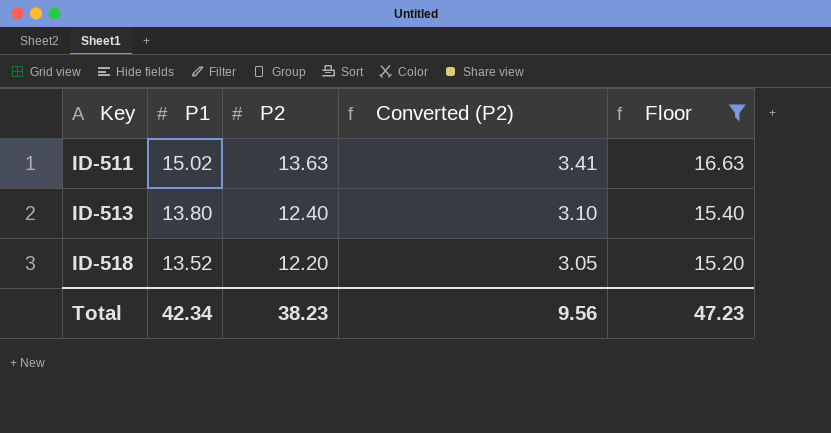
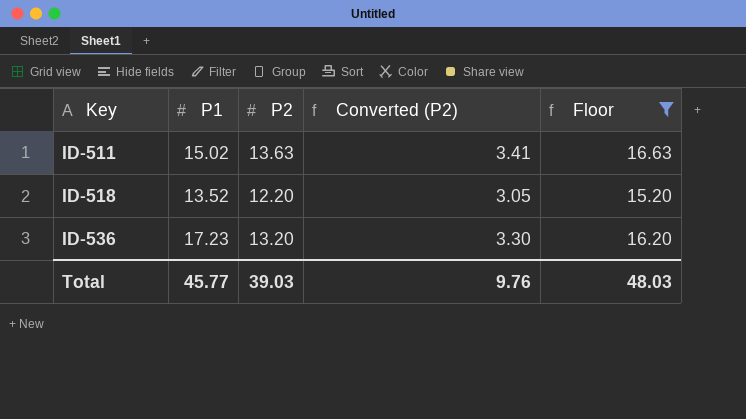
row ID-513: 13.80 | 12.40 | 3.10 | 15.40 -> none
row ID-536: none -> 17.23 | 13.20 | 3.30 | 16.20
Total | P1: 42.34 -> 45.77
Total | P2: 38.23 -> 39.03
Total | Converted (P2): 9.56 -> 9.76
Total | Floor: 47.23 -> 48.03

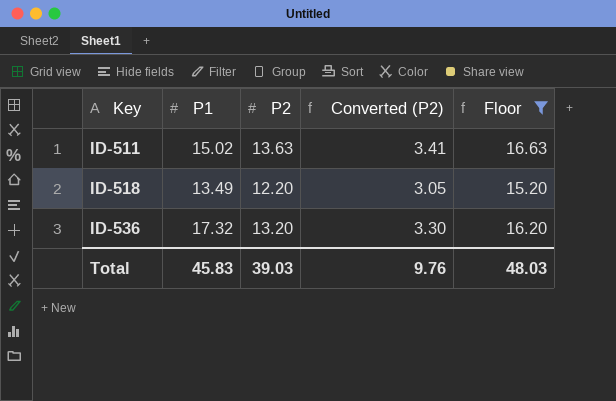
ID-518 | P1: 13.52 -> 13.49
ID-536 | P1: 17.23 -> 17.32
Total | P1: 45.77 -> 45.83

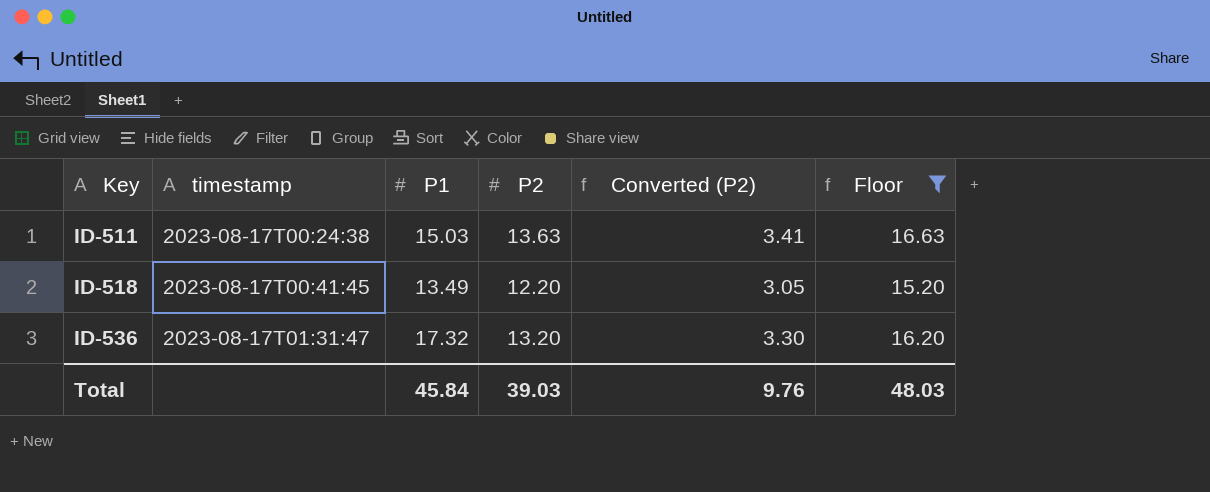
column timestamp | position: none -> 2
ID-511 | P1: 15.02 -> 15.03
Total | P1: 45.83 -> 45.84

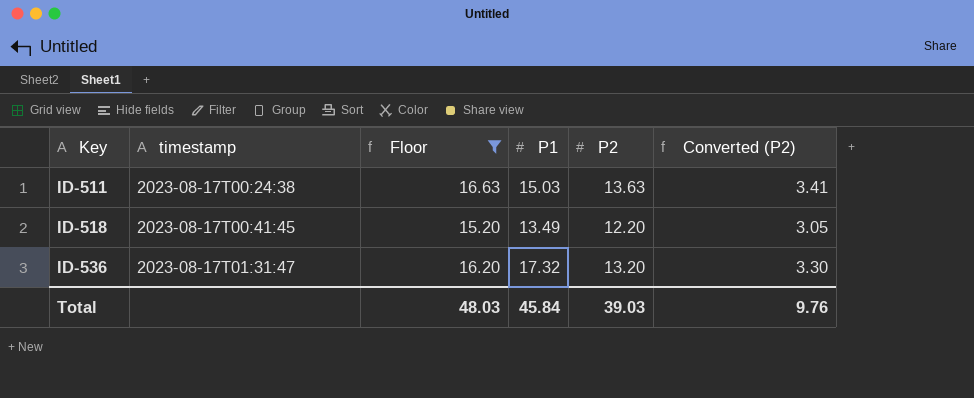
column Floor | position: 6 -> 3

